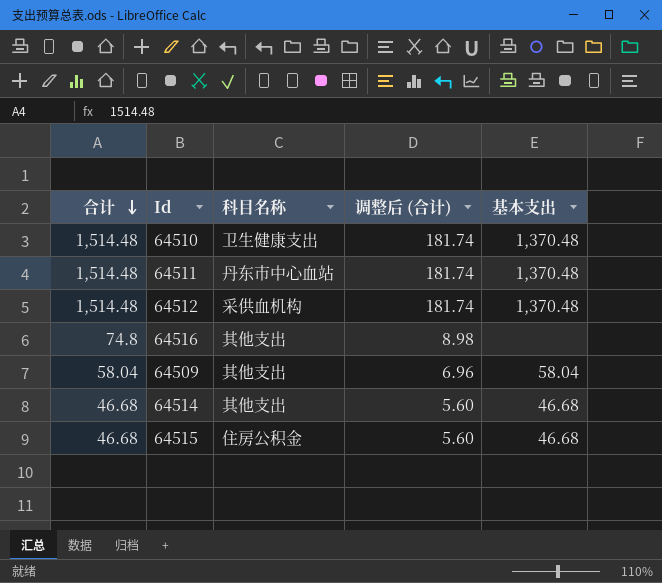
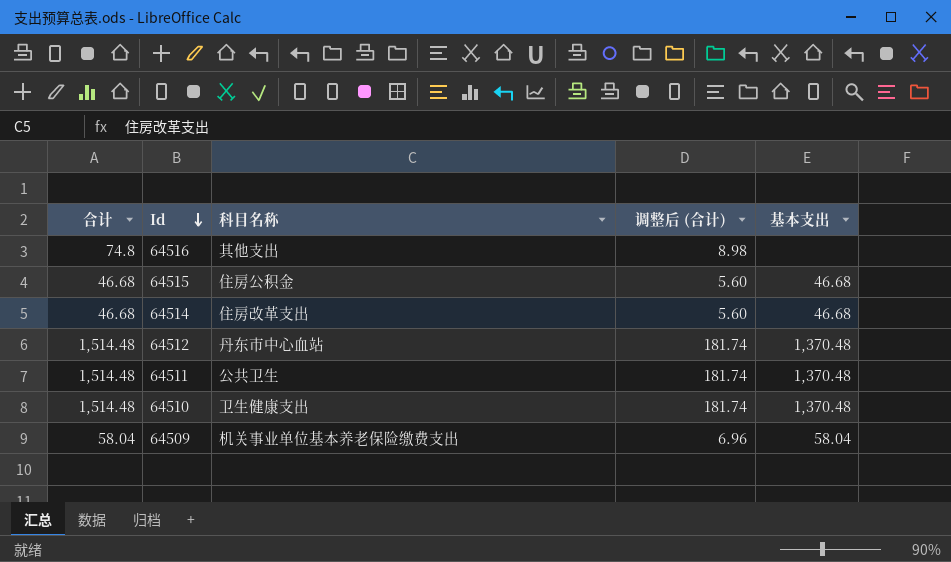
row order: 合计 descending -> Id descending
64514 | 科目名称: 其他支出 -> 住房改革支出
64512 | 科目名称: 采供血机构 -> 丹东市中心血站
64511 | 科目名称: 丹东市中心血站 -> 公共卫生
64509 | 科目名称: 其他支出 -> 机关事业单位基本养老保险缴费支出

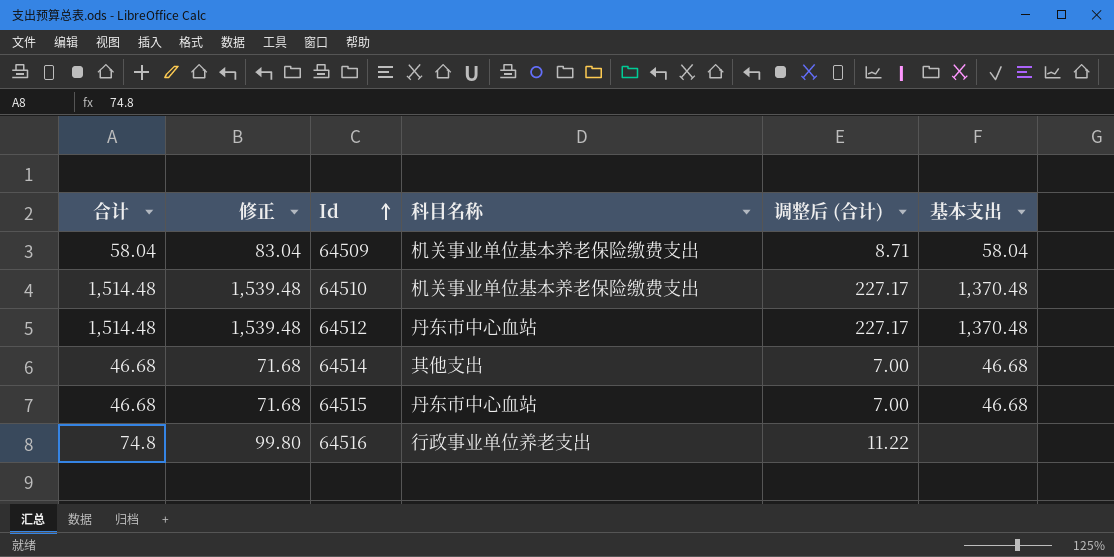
row order: Id descending -> Id ascending
column 修正 | formula: none -> [合计] + 25
column 调整后 (合计) | formula: [合计] * 0.12 -> [合计] * 0.15
row 64511: 1,514.48 | 公共卫生 | 181.74 | 1,370.48 -> none
64510 | 科目名称: 卫生健康支出 -> 机关事业单位基本养老保险缴费支出
64514 | 科目名称: 住房改革支出 -> 其他支出
64515 | 科目名称: 住房公积金 -> 丹东市中心血站
64516 | 科目名称: 其他支出 -> 行政事业单位养老支出

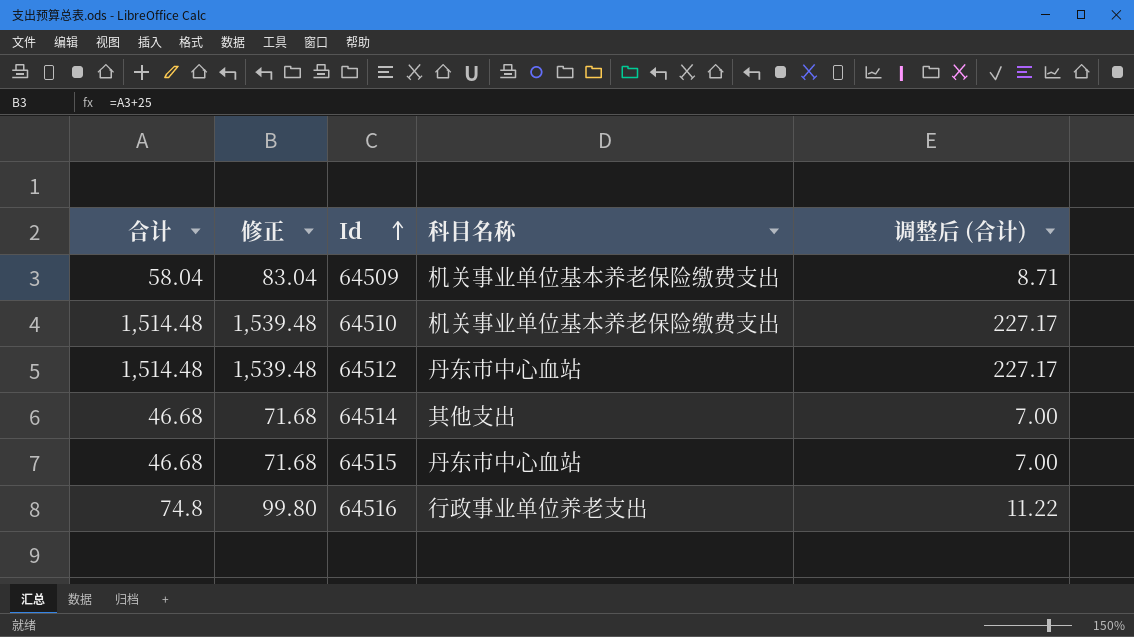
column 基本支出 | position: 6 -> none

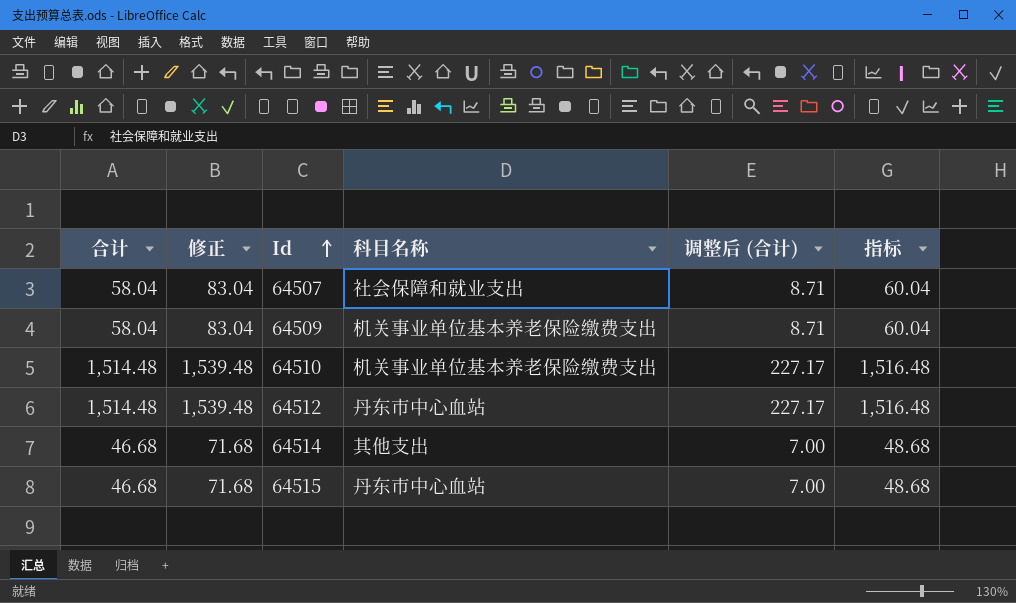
column 指标 | formula: none -> [合计] + 2
row 64516: 74.8 | 99.80 | 行政事业单位养老支出 | 11.22 -> none
row 64507: none -> 58.04 | 83.04 | 社会保障和就业支出 | 8.71 | 60.04

